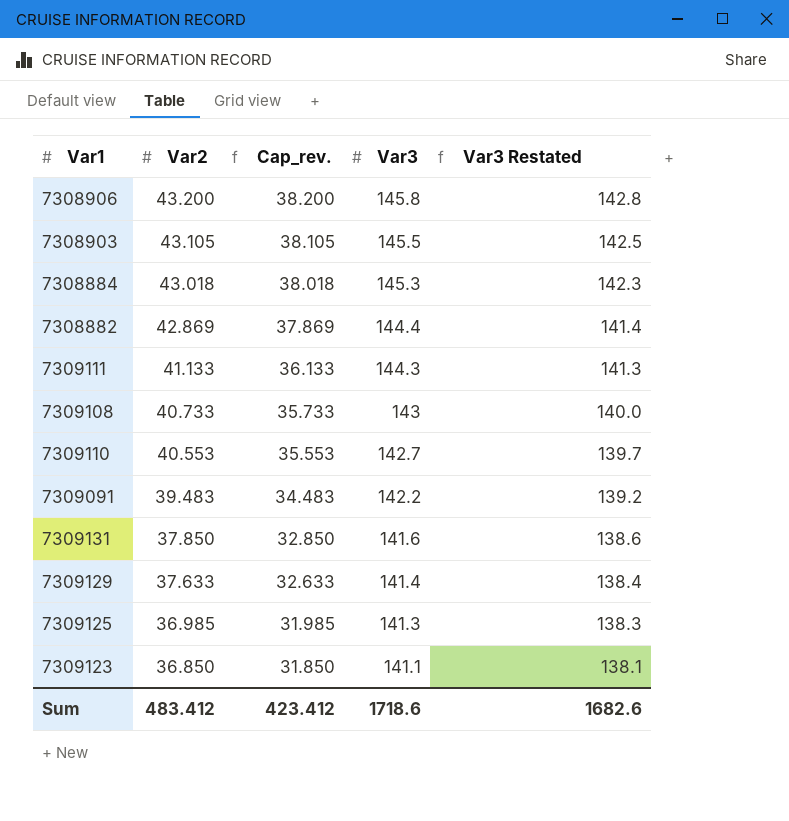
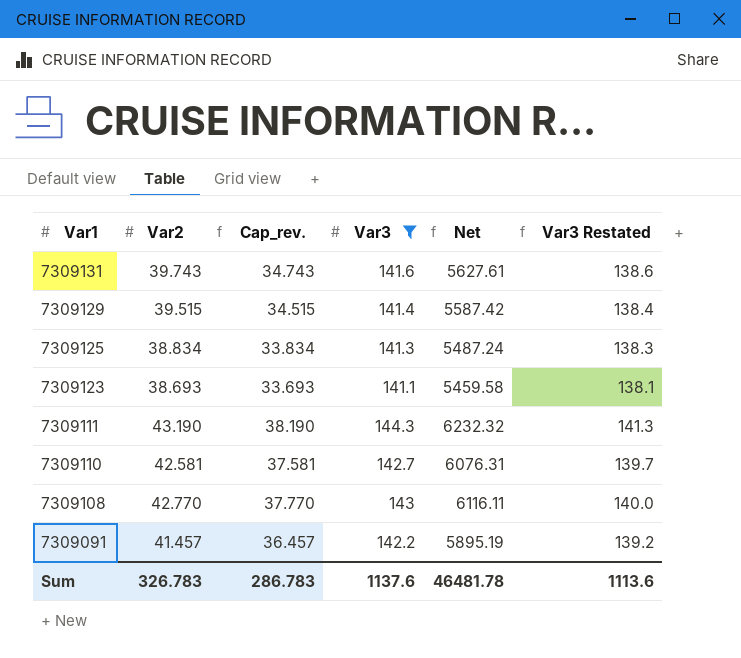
filter: none -> Var3 <= 144.3
row order: Var2 descending -> Var1 descending
column Net | formula: none -> [Var2] * [Var3]
7309131 | Var2: 37.850 -> 39.743
7309131 | Cap_rev.: 32.850 -> 34.743
7309129 | Var2: 37.633 -> 39.515
7309129 | Cap_rev.: 32.633 -> 34.515
7309125 | Var2: 36.985 -> 38.834
7309125 | Cap_rev.: 31.985 -> 33.834
7309123 | Var2: 36.850 -> 38.693
7309123 | Cap_rev.: 31.850 -> 33.693
7309111 | Var2: 41.133 -> 43.190
7309111 | Cap_rev.: 36.133 -> 38.190
7309110 | Var2: 40.553 -> 42.581
7309110 | Cap_rev.: 35.553 -> 37.581
7309108 | Var2: 40.733 -> 42.770
7309108 | Cap_rev.: 35.733 -> 37.770
7309091 | Var2: 39.483 -> 41.457
7309091 | Cap_rev.: 34.483 -> 36.457
Sum | Var2: 483.412 -> 326.783
Sum | Cap_rev.: 423.412 -> 286.783
Sum | Var3: 1718.6 -> 1137.6
Sum | Var3 Restated: 1682.6 -> 1113.6

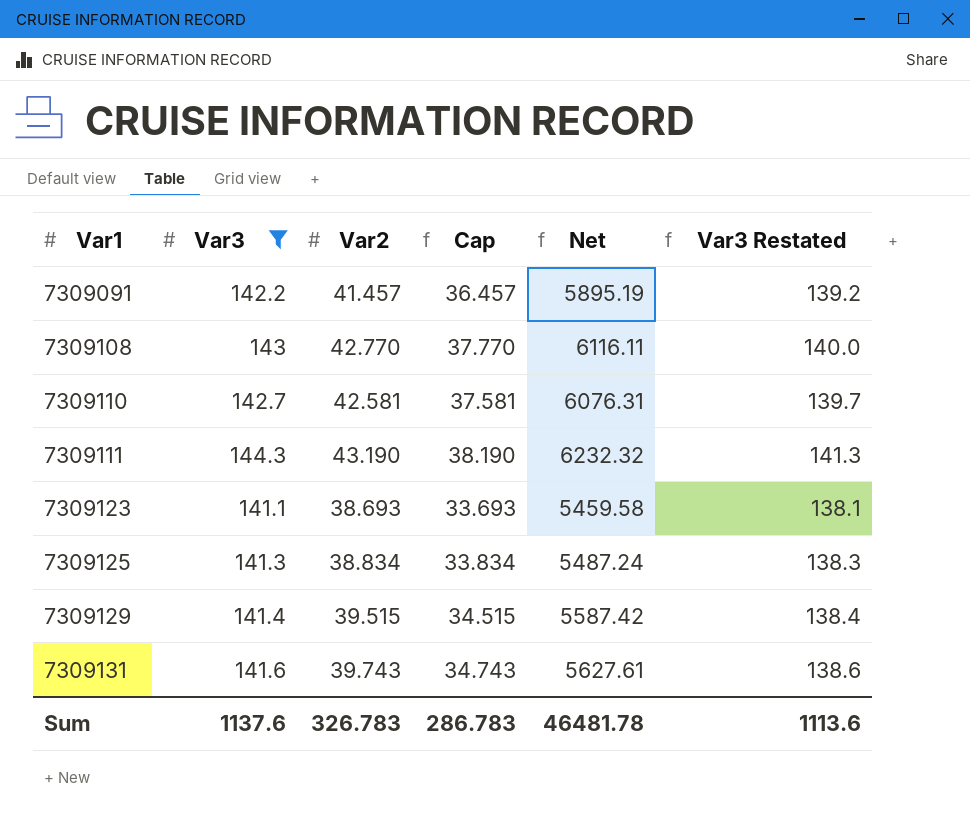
row order: Var1 descending -> Var1 ascending
column Var3 | position: 4 -> 2
column name: Cap_rev. -> Cap

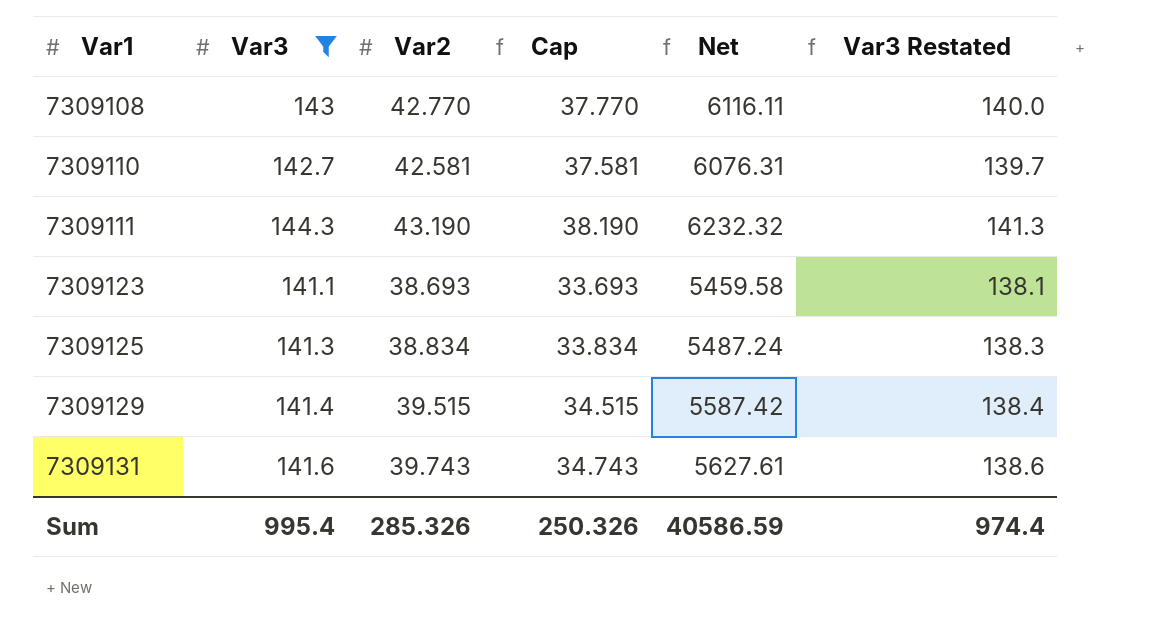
row 7309091: 142.2 | 41.457 | 36.457 | 5895.19 | 139.2 -> none
Sum | Var3: 1137.6 -> 995.4
Sum | Var2: 326.783 -> 285.326
Sum | Cap: 286.783 -> 250.326
Sum | Net: 46481.78 -> 40586.59
Sum | Var3 Restated: 1113.6 -> 974.4

